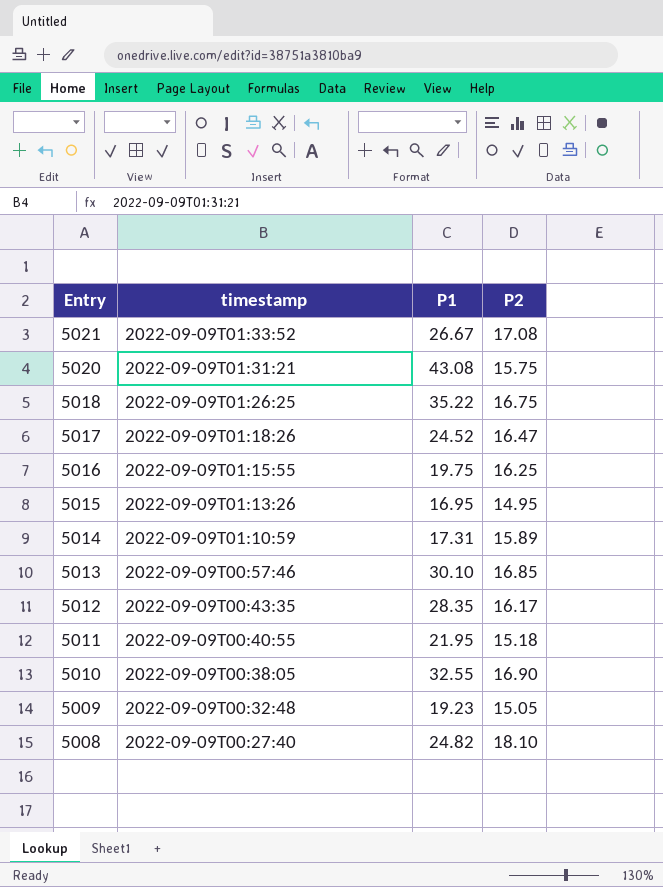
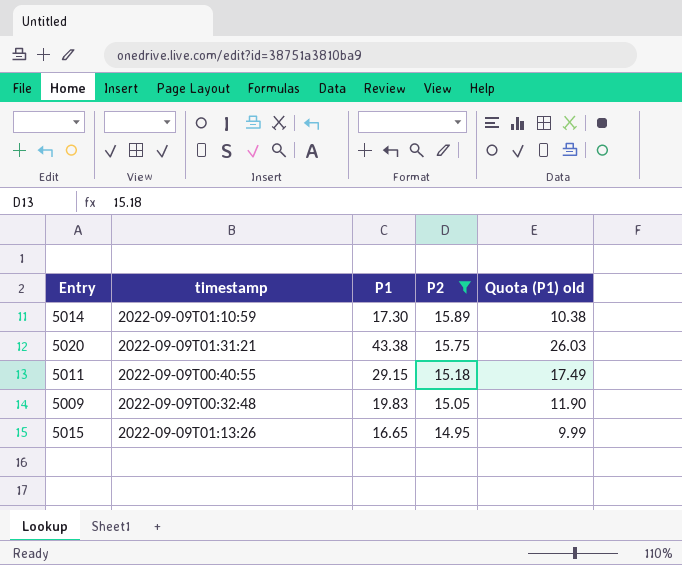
filter: none -> P2 <= 15.89
row order: Entry descending -> P2 descending
column Quota (P1) old | formula: none -> [P1] * 0.6
5014 | P1: 17.31 -> 17.30
5020 | P1: 43.08 -> 43.38
5011 | P1: 21.95 -> 29.15
5009 | P1: 19.23 -> 19.83
5015 | P1: 16.95 -> 16.65

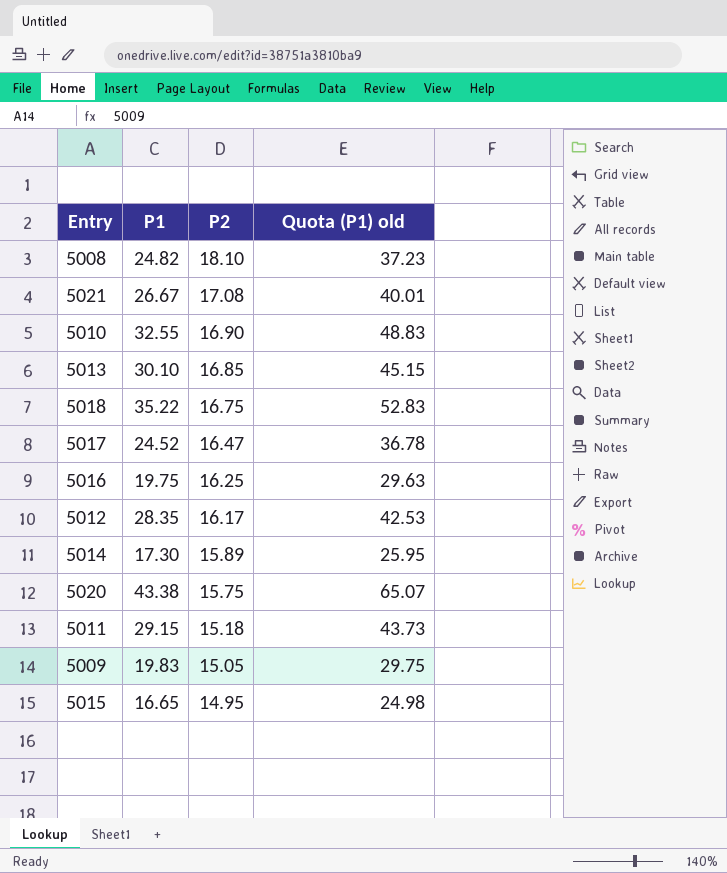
filter: P2 <= 15.89 -> none
column timestamp | position: 2 -> none
column Quota (P1) old | formula: [P1] * 0.6 -> [P1] * 1.5

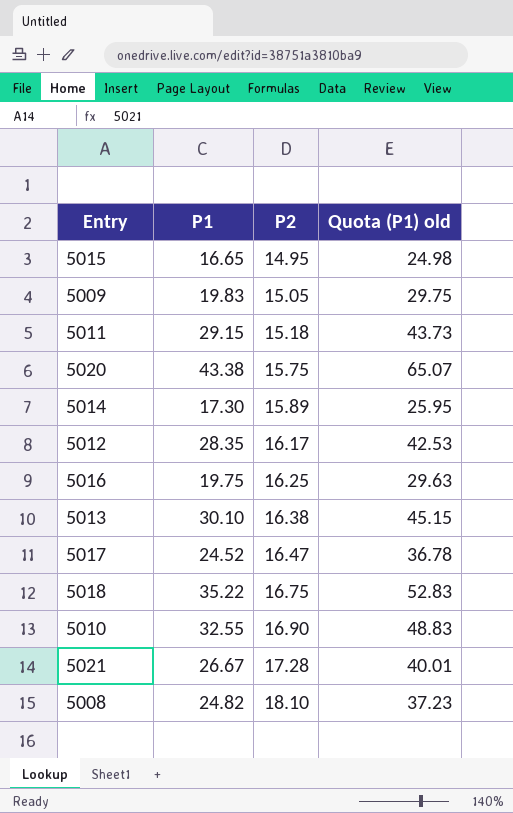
row order: P2 descending -> P2 ascending
5013 | P2: 16.85 -> 16.38
5021 | P2: 17.08 -> 17.28

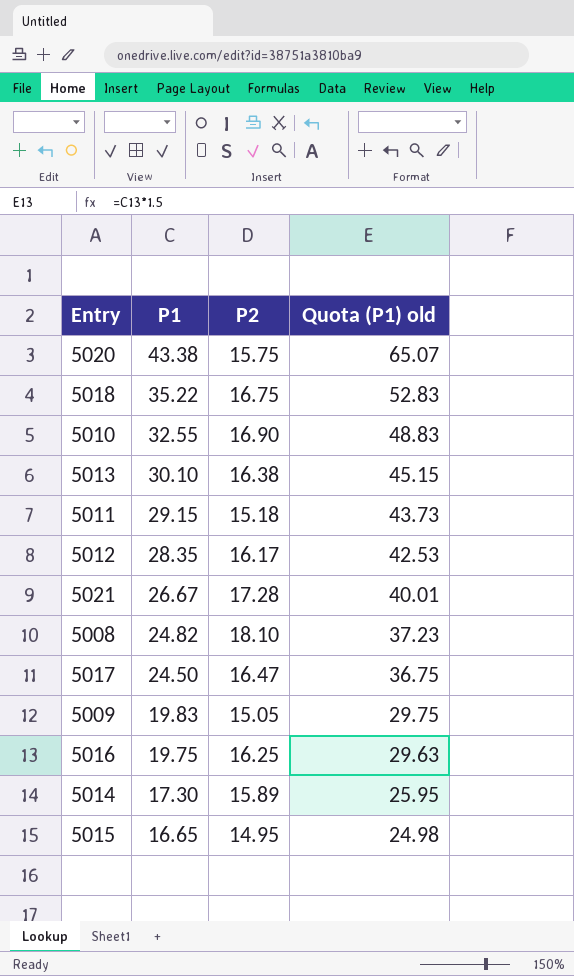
row order: P2 ascending -> P1 descending
5017 | P1: 24.52 -> 24.50
5017 | Quota (P1) old: 36.78 -> 36.75

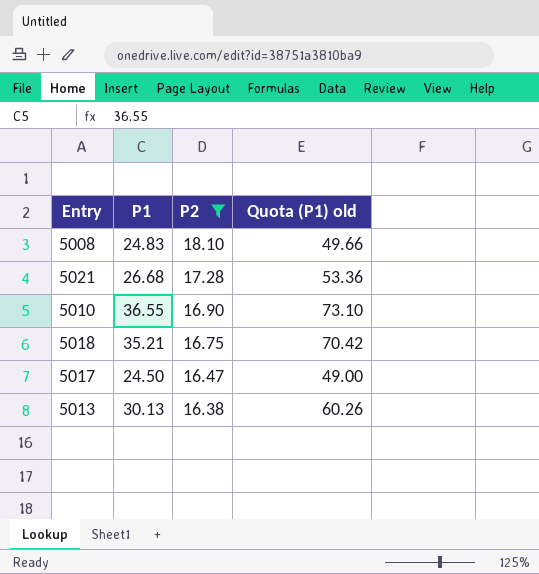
filter: none -> P2 >= 16.38
row order: P1 descending -> P2 descending
column Quota (P1) old | formula: [P1] * 1.5 -> [P1] * 2
5008 | P1: 24.82 -> 24.83
5021 | P1: 26.67 -> 26.68
5010 | P1: 32.55 -> 36.55
5018 | P1: 35.22 -> 35.21
5013 | P1: 30.10 -> 30.13

